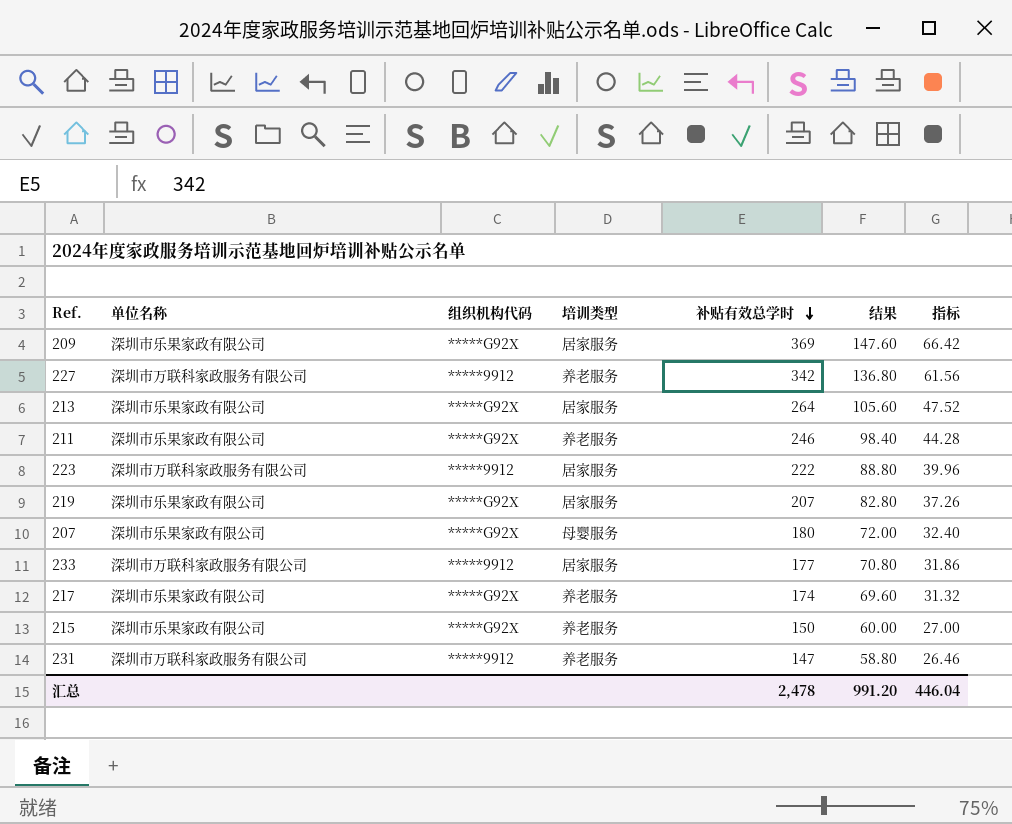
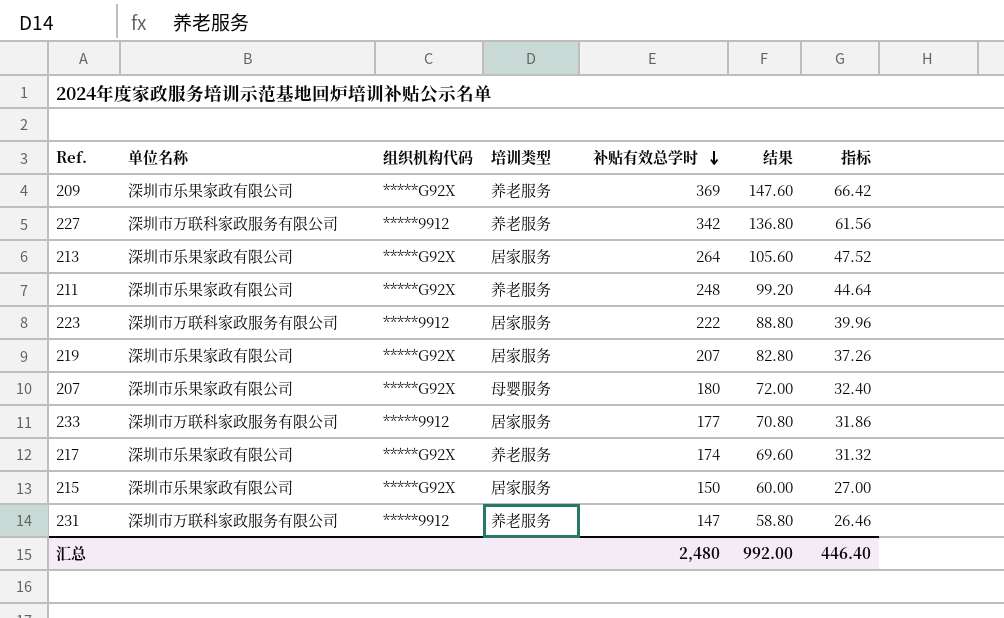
209 | 培训类型: 居家服务 -> 养老服务
211 | 补贴有效总学时: 246 -> 248
211 | 结果: 98.40 -> 99.20
211 | 指标: 44.28 -> 44.64
215 | 培训类型: 养老服务 -> 居家服务
汇总 | 补贴有效总学时: 2,478 -> 2,480
汇总 | 结果: 991.20 -> 992.00
汇总 | 指标: 446.04 -> 446.40

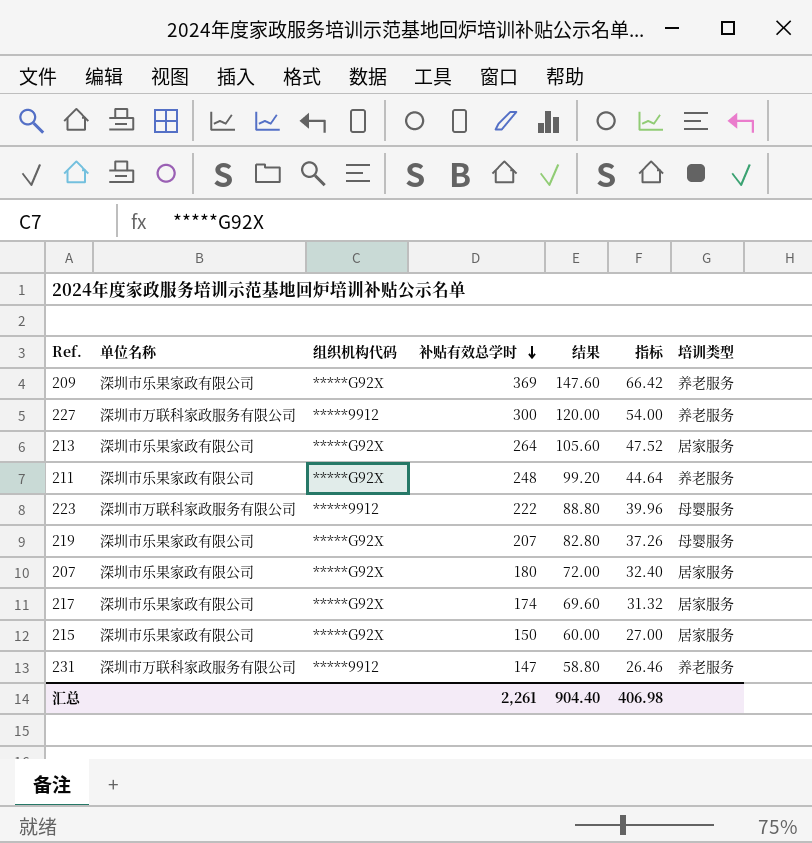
column 培训类型 | position: 4 -> 7
row 233: 深圳市万联科家政服务有限公司 | *****9912 | 居家服务 | 177 | 70.80 | 31.86 -> none
227 | 补贴有效总学时: 342 -> 300
227 | 结果: 136.80 -> 120.00
227 | 指标: 61.56 -> 54.00
223 | 培训类型: 居家服务 -> 母婴服务
219 | 培训类型: 居家服务 -> 母婴服务
207 | 培训类型: 母婴服务 -> 居家服务
217 | 培训类型: 养老服务 -> 居家服务
汇总 | 补贴有效总学时: 2,480 -> 2,261
汇总 | 结果: 992.00 -> 904.40
汇总 | 指标: 446.40 -> 406.98

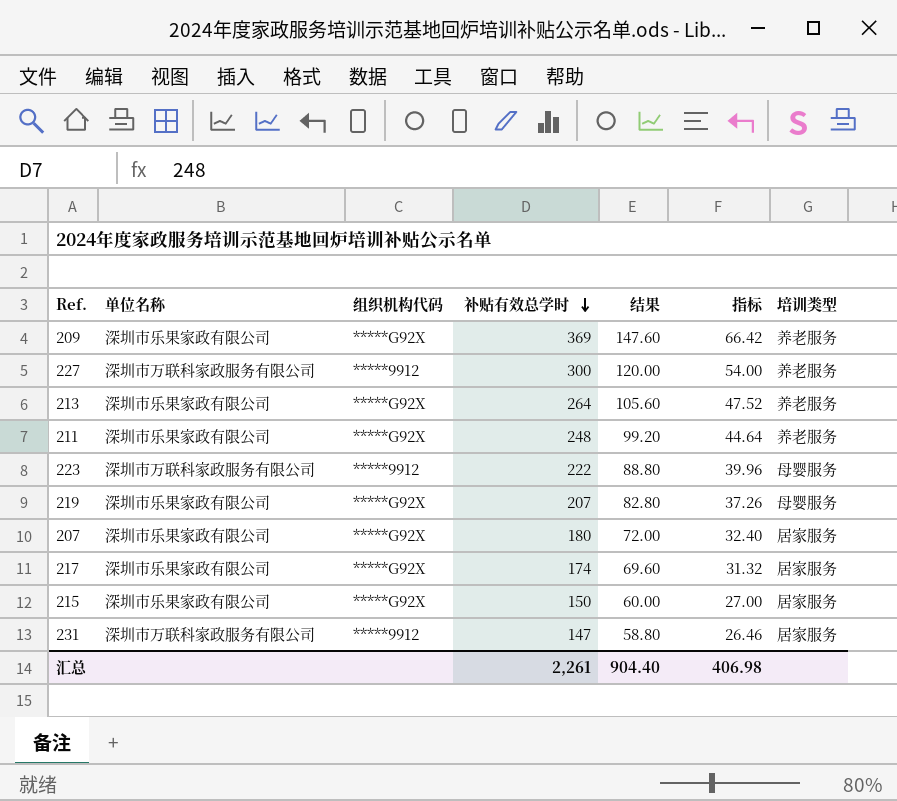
213 | 培训类型: 居家服务 -> 养老服务
231 | 培训类型: 养老服务 -> 居家服务

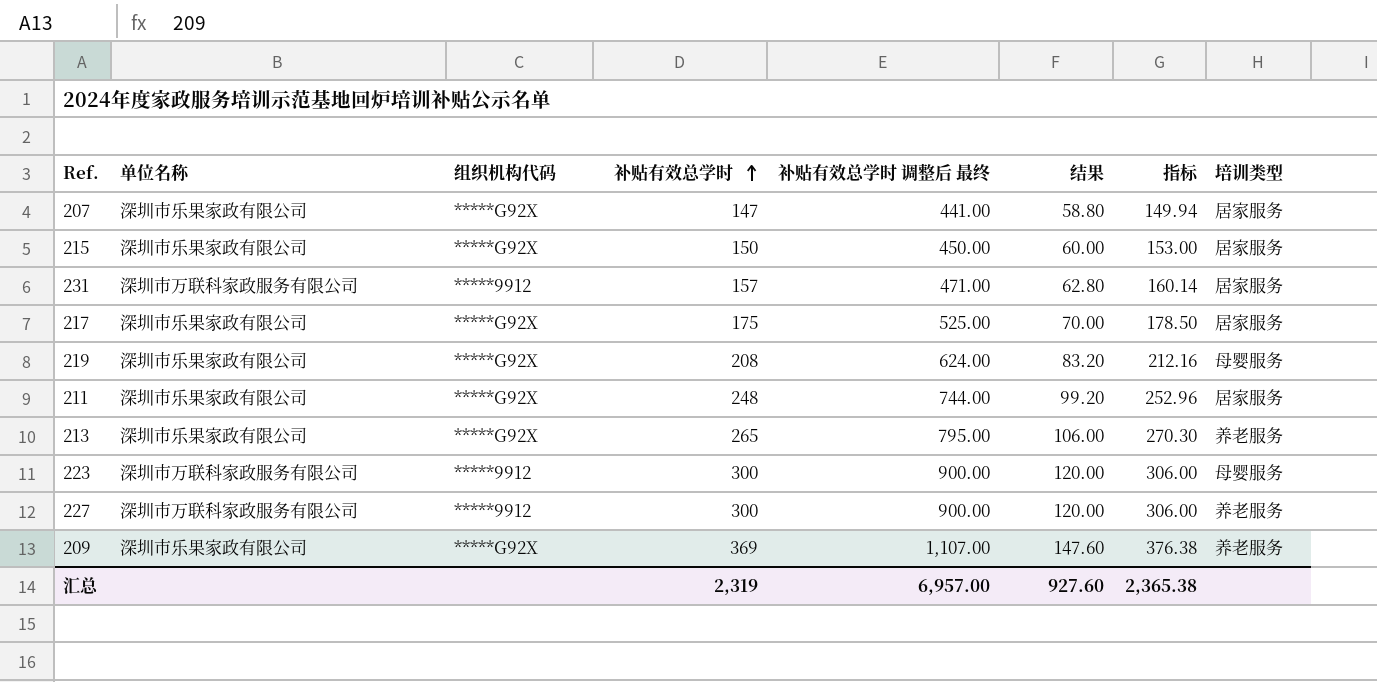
row order: 补贴有效总学时 descending -> 补贴有效总学时 ascending
column 补贴有效总学时 调整后 最终 | formula: none -> [补贴有效总学时] * 3
column 指标 | formula: [补贴有效总学时] * 0.18 -> [补贴有效总学时] * 1.02
207 | 补贴有效总学时: 180 -> 147
207 | 结果: 72.00 -> 58.80
231 | 补贴有效总学时: 147 -> 157
231 | 结果: 58.80 -> 62.80
217 | 补贴有效总学时: 174 -> 175
217 | 结果: 69.60 -> 70.00
219 | 补贴有效总学时: 207 -> 208
219 | 结果: 82.80 -> 83.20
211 | 培训类型: 养老服务 -> 居家服务
213 | 补贴有效总学时: 264 -> 265
213 | 结果: 105.60 -> 106.00
223 | 补贴有效总学时: 222 -> 300
223 | 结果: 88.80 -> 120.00
汇总 | 补贴有效总学时: 2,261 -> 2,319
汇总 | 结果: 904.40 -> 927.60
汇总 | 指标: 406.98 -> 2,365.38

